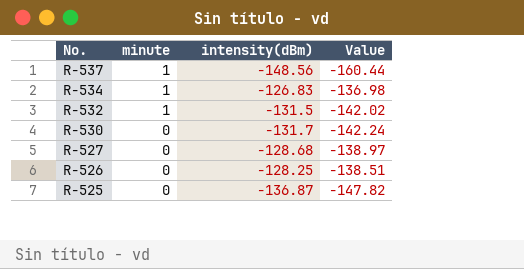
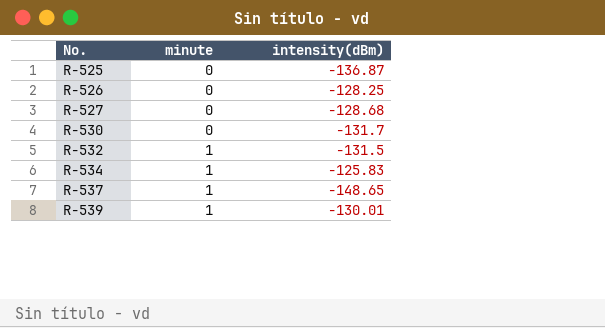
row order: No. descending -> No. ascending
column Value | formula: [intensity(dBm)] * 1.08 -> none
R-534 | intensity(dBm): -126.83 -> -125.83
R-537 | intensity(dBm): -148.56 -> -148.65
row R-539: none -> 1 | -130.01

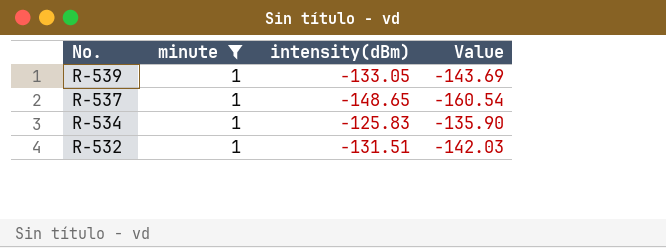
filter: none -> minute = 1
row order: No. ascending -> No. descending
column Value | formula: none -> [intensity(dBm)] * 1.08
R-539 | intensity(dBm): -130.01 -> -133.05
R-532 | intensity(dBm): -131.5 -> -131.51

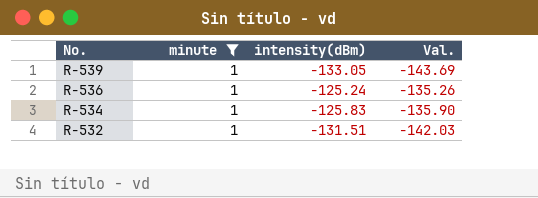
column name: Value -> Val.
row R-537: 1 | -148.65 | -160.54 -> none
row R-536: none -> 1 | -125.24 | -135.26

